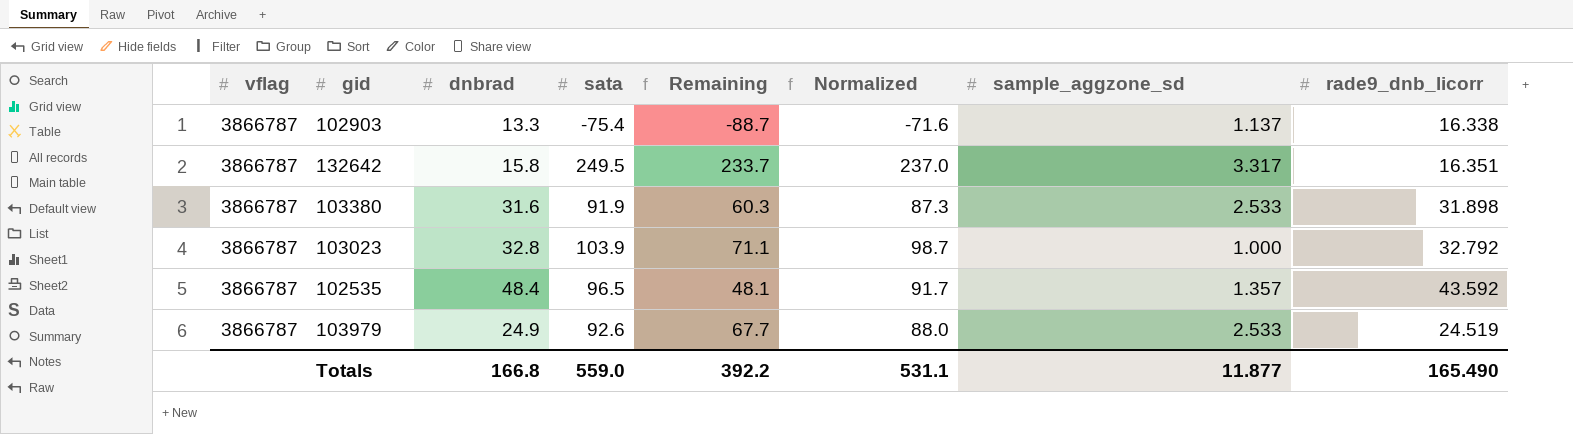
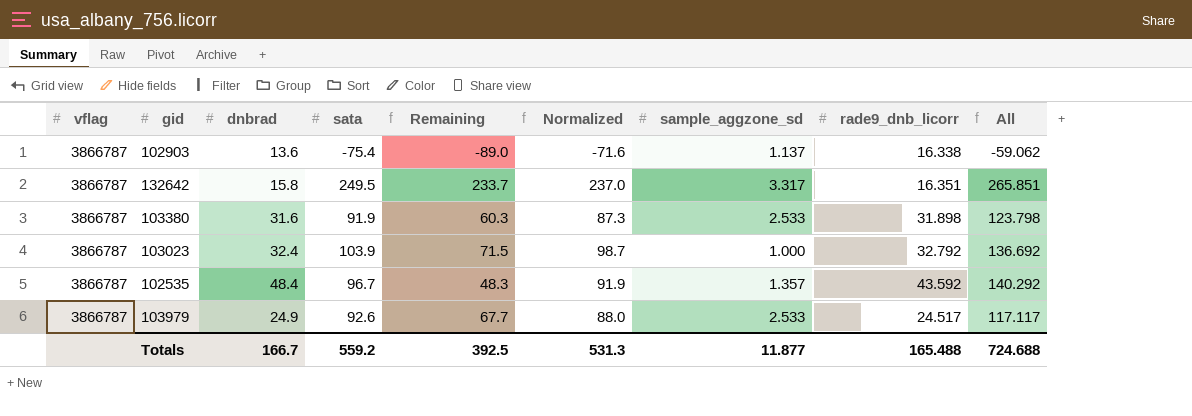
column All | formula: none -> [sata] + [rade9_dnb_licorr]
102903 | dnbrad: 13.3 -> 13.6
102903 | Remaining: -88.7 -> -89.0
103023 | dnbrad: 32.8 -> 32.4
103023 | Remaining: 71.1 -> 71.5
102535 | sata: 96.5 -> 96.7
102535 | Remaining: 48.1 -> 48.3
102535 | Normalized: 91.7 -> 91.9
103979 | rade9_dnb_licorr: 24.519 -> 24.517
Totals | dnbrad: 166.8 -> 166.7
Totals | sata: 559.0 -> 559.2
Totals | Remaining: 392.2 -> 392.5
Totals | Normalized: 531.1 -> 531.3
Totals | rade9_dnb_licorr: 165.490 -> 165.488

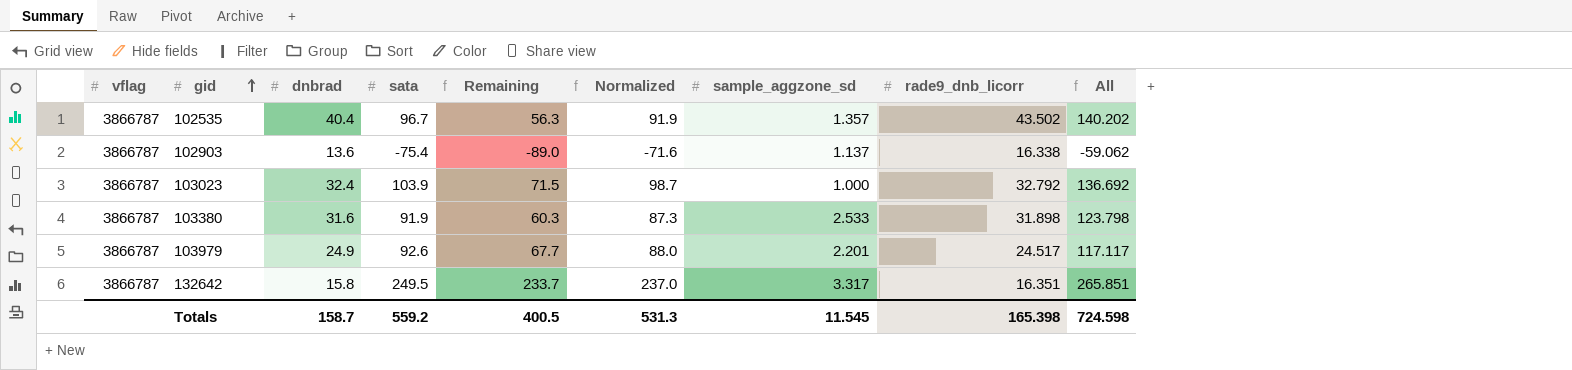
row order: none -> gid ascending
102535 | dnbrad: 48.4 -> 40.4
102535 | Remaining: 48.3 -> 56.3
102535 | rade9_dnb_licorr: 43.592 -> 43.502
102535 | All: 140.292 -> 140.202
103979 | sample_aggzone_sd: 2.533 -> 2.201
Totals | dnbrad: 166.7 -> 158.7
Totals | Remaining: 392.5 -> 400.5
Totals | sample_aggzone_sd: 11.877 -> 11.545
Totals | rade9_dnb_licorr: 165.488 -> 165.398
Totals | All: 724.688 -> 724.598

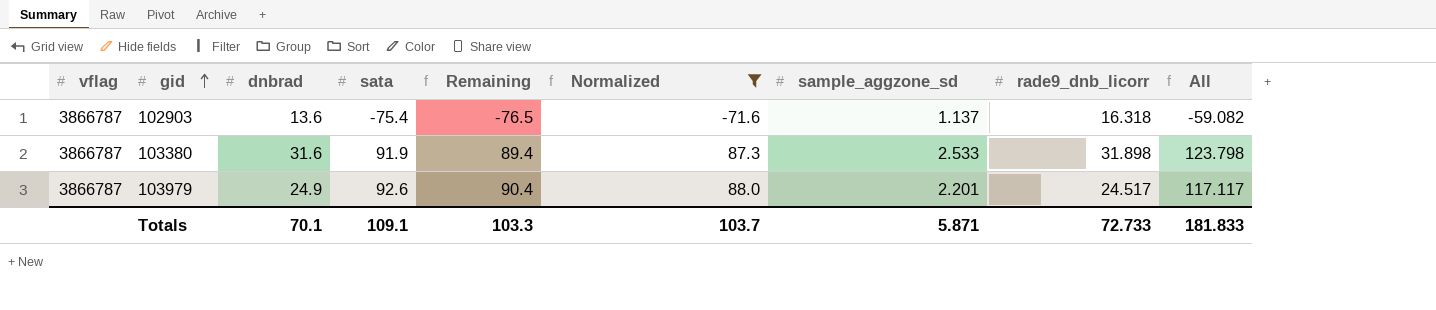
filter: none -> Normalized <= 88.0
column Remaining | formula: [sata] - [dnbrad] -> [sata] - [sample_aggzone_sd]
102903 | rade9_dnb_licorr: 16.338 -> 16.318
102903 | All: -59.062 -> -59.082
Totals | dnbrad: 158.7 -> 70.1
Totals | sata: 559.2 -> 109.1
Totals | Remaining: 400.5 -> 103.3
Totals | Normalized: 531.3 -> 103.7
Totals | sample_aggzone_sd: 11.545 -> 5.871
Totals | rade9_dnb_licorr: 165.398 -> 72.733
Totals | All: 724.598 -> 181.833

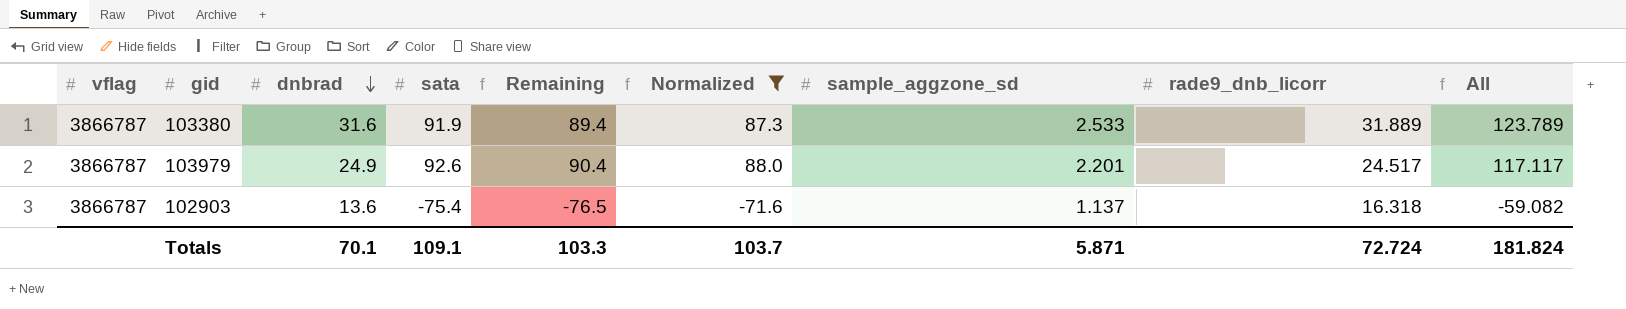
row order: gid ascending -> dnbrad descending
103380 | rade9_dnb_licorr: 31.898 -> 31.889
103380 | All: 123.798 -> 123.789
Totals | rade9_dnb_licorr: 72.733 -> 72.724
Totals | All: 181.833 -> 181.824

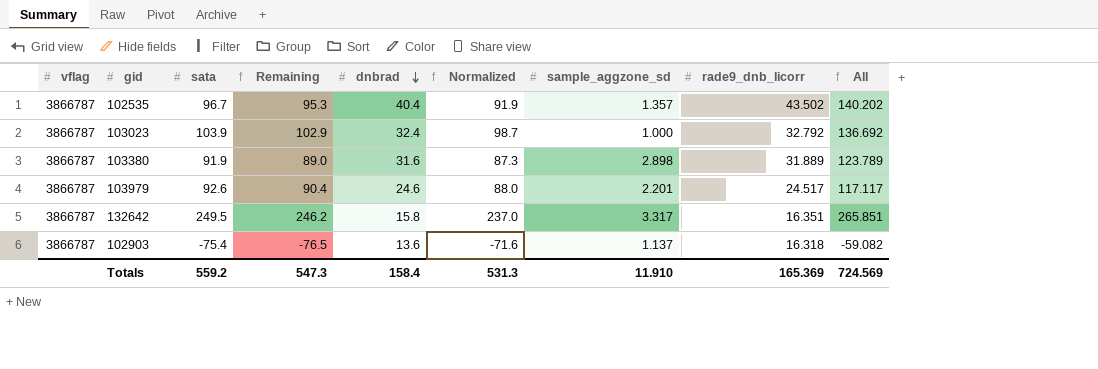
filter: Normalized <= 88.0 -> none
column dnbrad | position: 3 -> 5
103380 | Remaining: 89.4 -> 89.0
103380 | sample_aggzone_sd: 2.533 -> 2.898
103979 | dnbrad: 24.9 -> 24.6
Totals | sata: 109.1 -> 559.2
Totals | Remaining: 103.3 -> 547.3
Totals | dnbrad: 70.1 -> 158.4
Totals | Normalized: 103.7 -> 531.3
Totals | sample_aggzone_sd: 5.871 -> 11.910
Totals | rade9_dnb_licorr: 72.724 -> 165.369
Totals | All: 181.824 -> 724.569

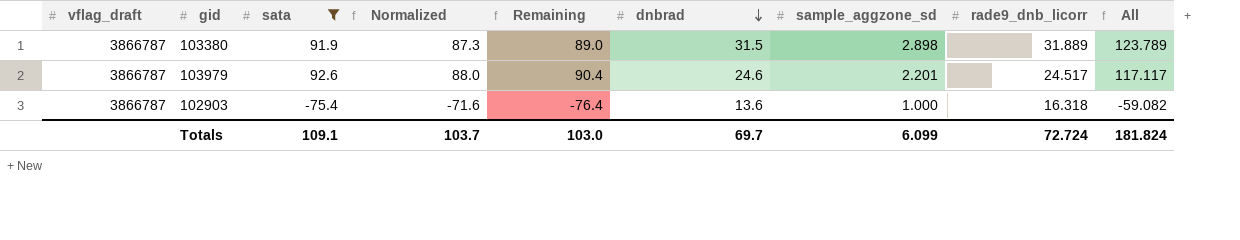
filter: none -> sata <= 92.6
column name: vflag -> vflag_draft
column Normalized | position: 6 -> 4
103380 | dnbrad: 31.6 -> 31.5
102903 | Remaining: -76.5 -> -76.4
102903 | sample_aggzone_sd: 1.137 -> 1.000
Totals | sata: 559.2 -> 109.1
Totals | Normalized: 531.3 -> 103.7
Totals | Remaining: 547.3 -> 103.0
Totals | dnbrad: 158.4 -> 69.7
Totals | sample_aggzone_sd: 11.910 -> 6.099
Totals | rade9_dnb_licorr: 165.369 -> 72.724
Totals | All: 724.569 -> 181.824

